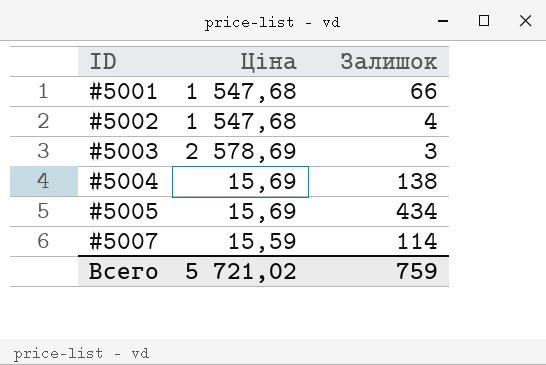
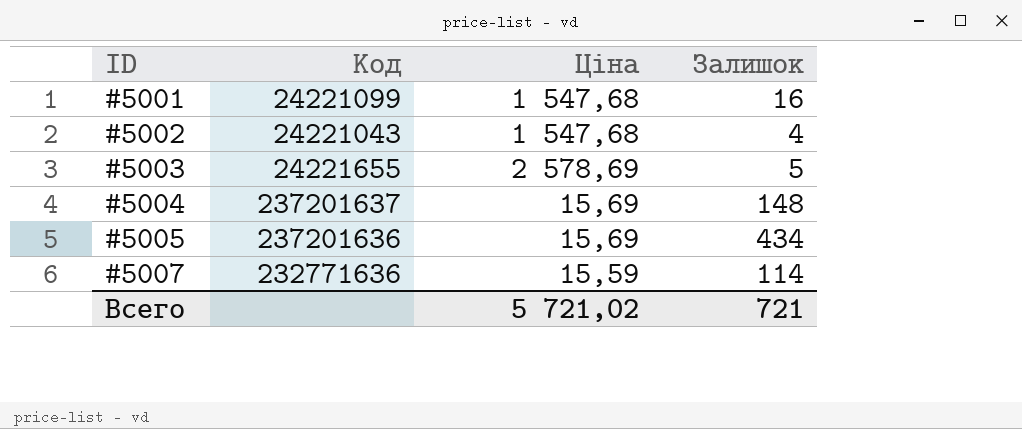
column Код | position: none -> 2
#5001 | Залишок: 66 -> 16
#5003 | Залишок: 3 -> 5
#5004 | Залишок: 138 -> 148
Всего | Залишок: 759 -> 721

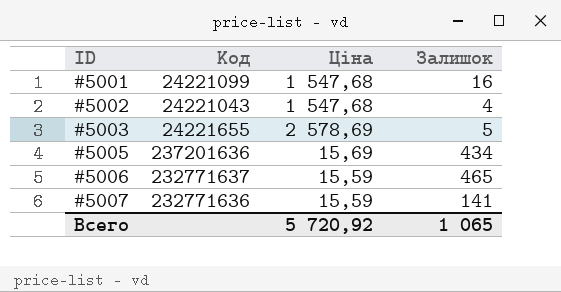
row #5004: 237201637 | 15,69 | 148 -> none
row #5006: none -> 232771637 | 15,59 | 465
#5007 | Залишок: 114 -> 141
Всего | Ціна: 5 721,02 -> 5 720,92
Всего | Залишок: 721 -> 1 065

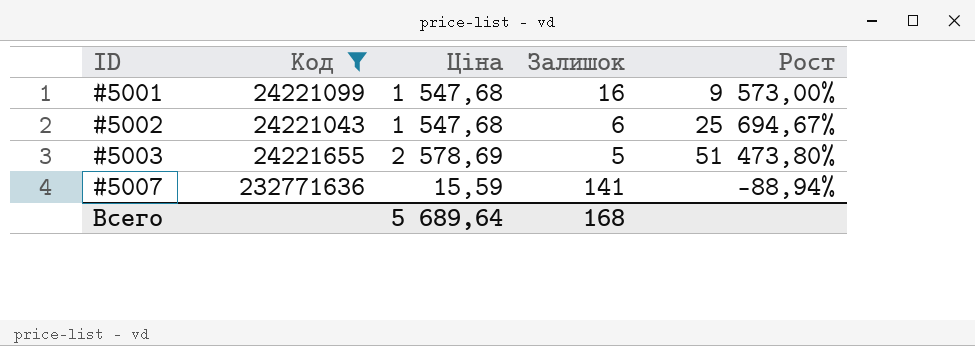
filter: none -> Код <= 232771636
column Рост | formula: none -> ([Ціна] - [Залишок]) / [Залишок]
#5002 | Залишок: 4 -> 6
Всего | Ціна: 5 720,92 -> 5 689,64
Всего | Залишок: 1 065 -> 168

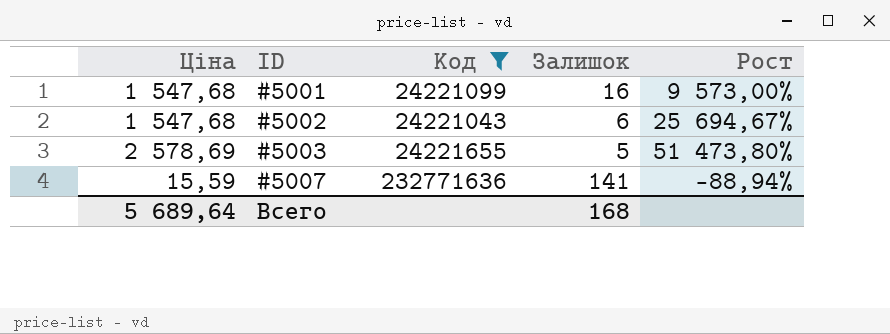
column Ціна | position: 3 -> 1

